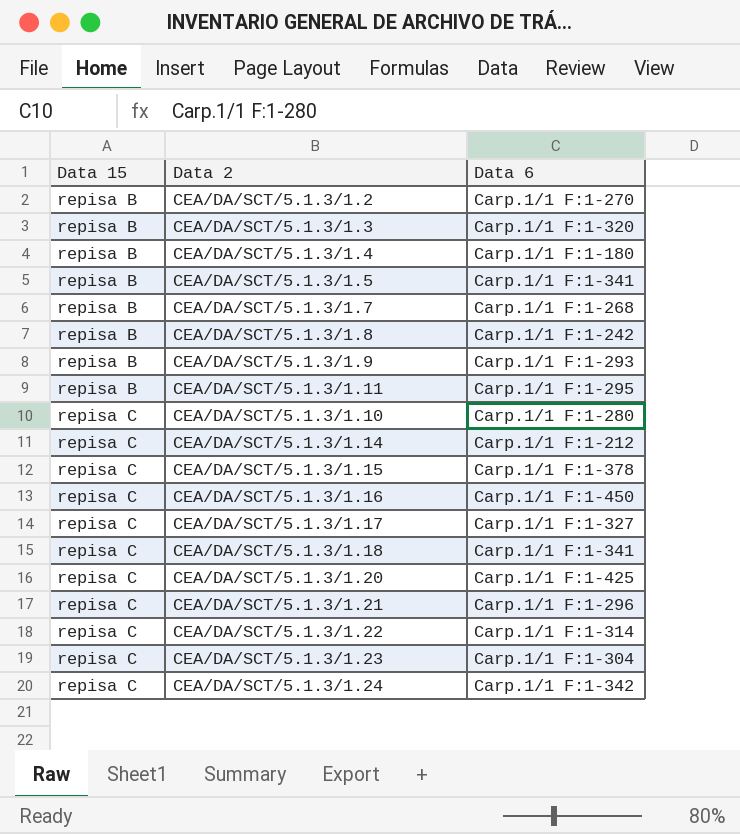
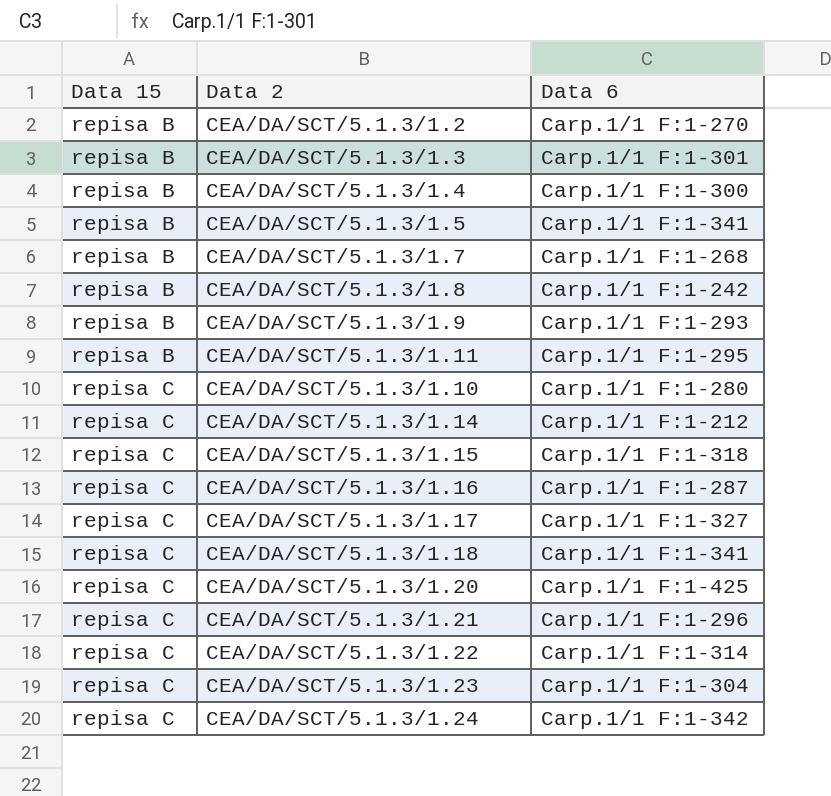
CEA/DA/SCT/5.1.3/1.3 | Data 6: Carp.1/1 F:1-320 -> Carp.1/1 F:1-301
CEA/DA/SCT/5.1.3/1.4 | Data 6: Carp.1/1 F:1-180 -> Carp.1/1 F:1-300
CEA/DA/SCT/5.1.3/1.15 | Data 6: Carp.1/1 F:1-378 -> Carp.1/1 F:1-318
CEA/DA/SCT/5.1.3/1.16 | Data 6: Carp.1/1 F:1-450 -> Carp.1/1 F:1-287

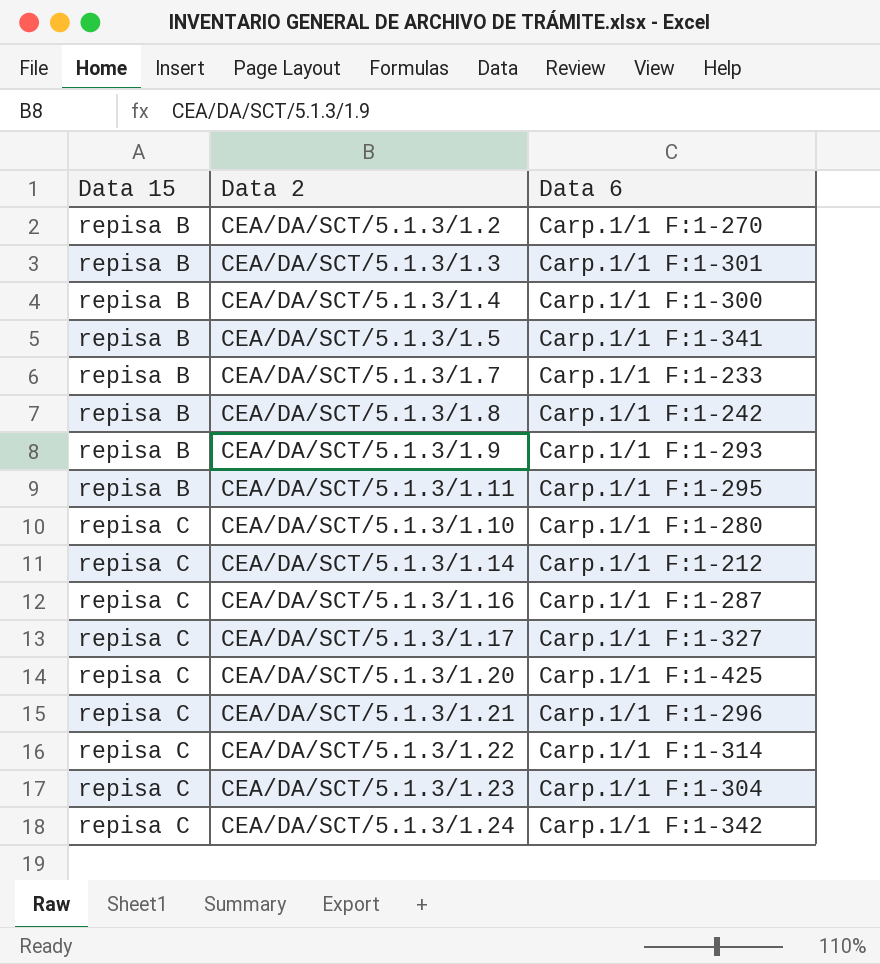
row CEA/DA/SCT/5.1.3/1.15: repisa C | Carp.1/1 F:1-318 -> none
row CEA/DA/SCT/5.1.3/1.18: repisa C | Carp.1/1 F:1-341 -> none
CEA/DA/SCT/5.1.3/1.7 | Data 6: Carp.1/1 F:1-268 -> Carp.1/1 F:1-233

